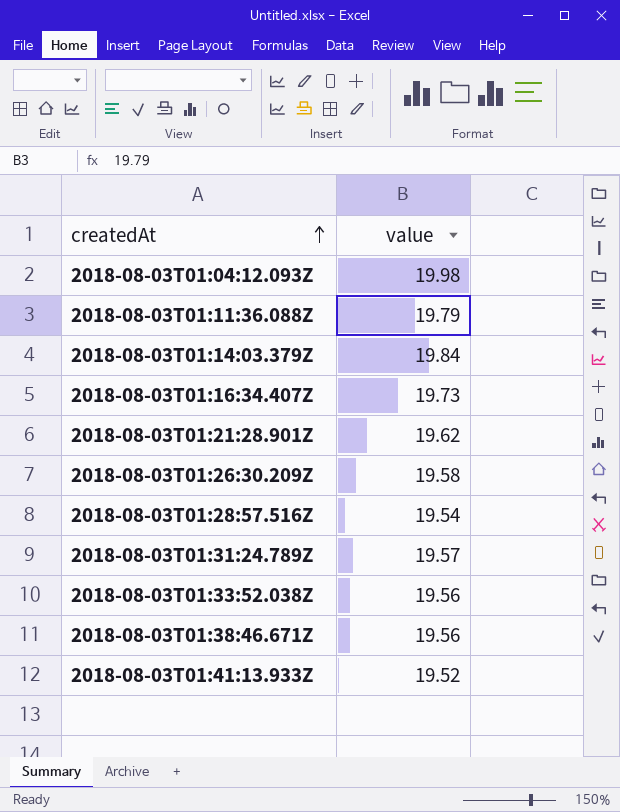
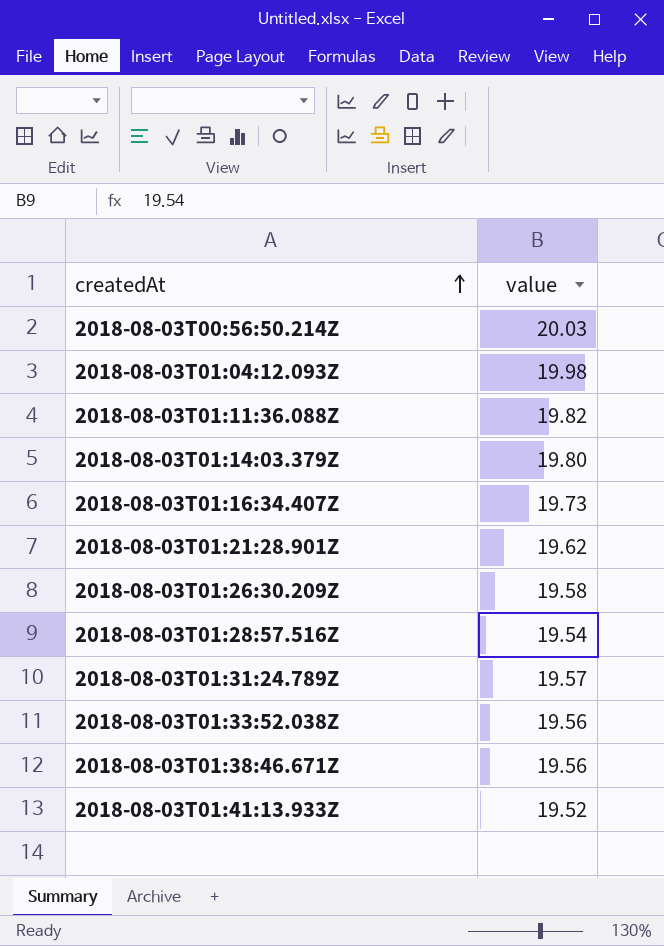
row 2018-08-03T00:56:50.214Z: none -> 20.03
2018-08-03T01:11:36.088Z | value: 19.79 -> 19.82
2018-08-03T01:14:03.379Z | value: 19.84 -> 19.80

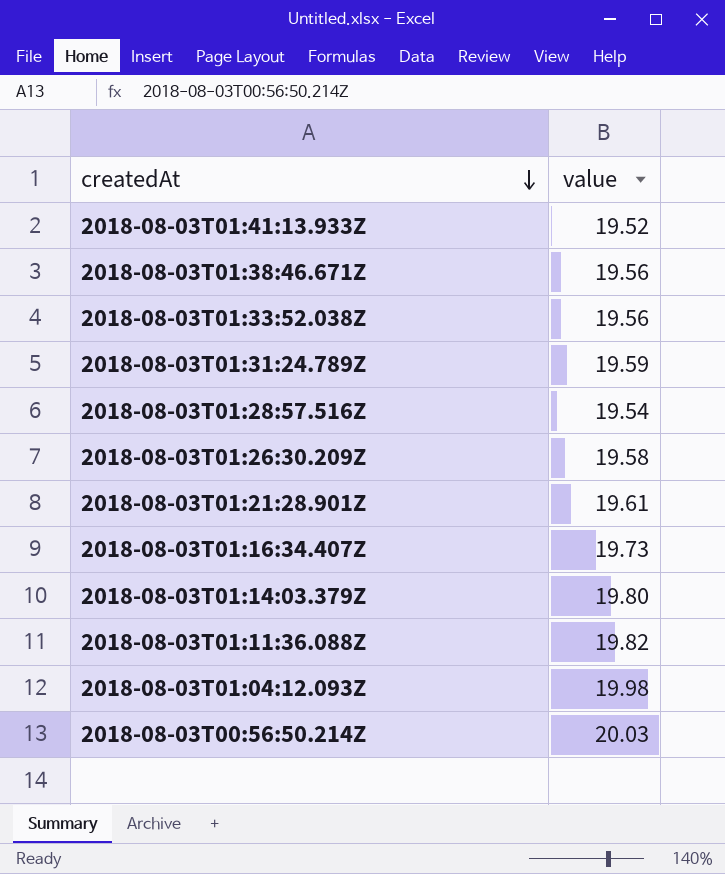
row order: createdAt ascending -> createdAt descending
2018-08-03T01:31:24.789Z | value: 19.57 -> 19.59
2018-08-03T01:21:28.901Z | value: 19.62 -> 19.61

